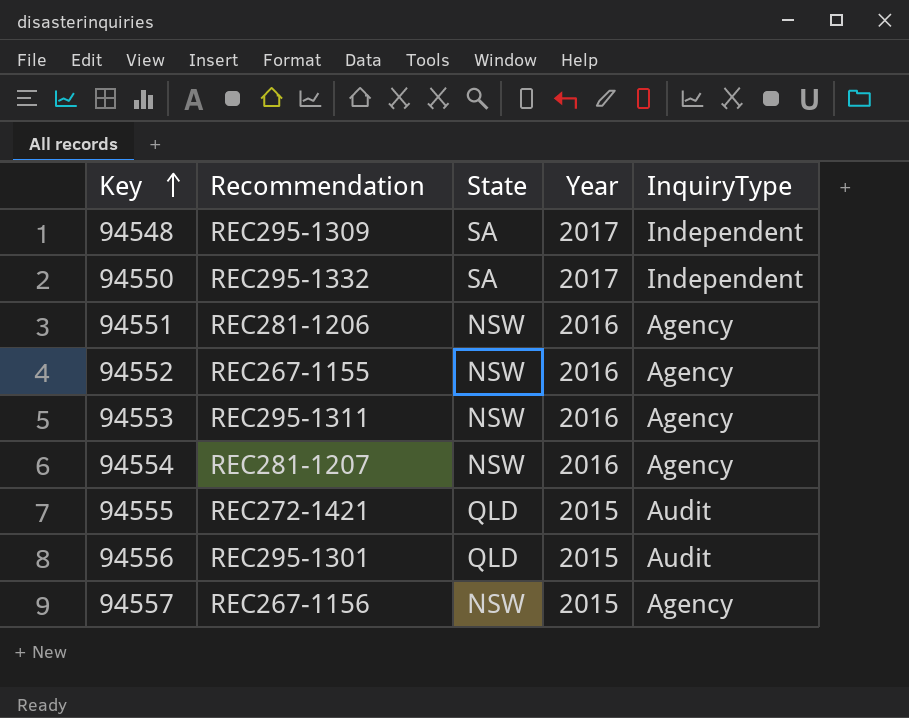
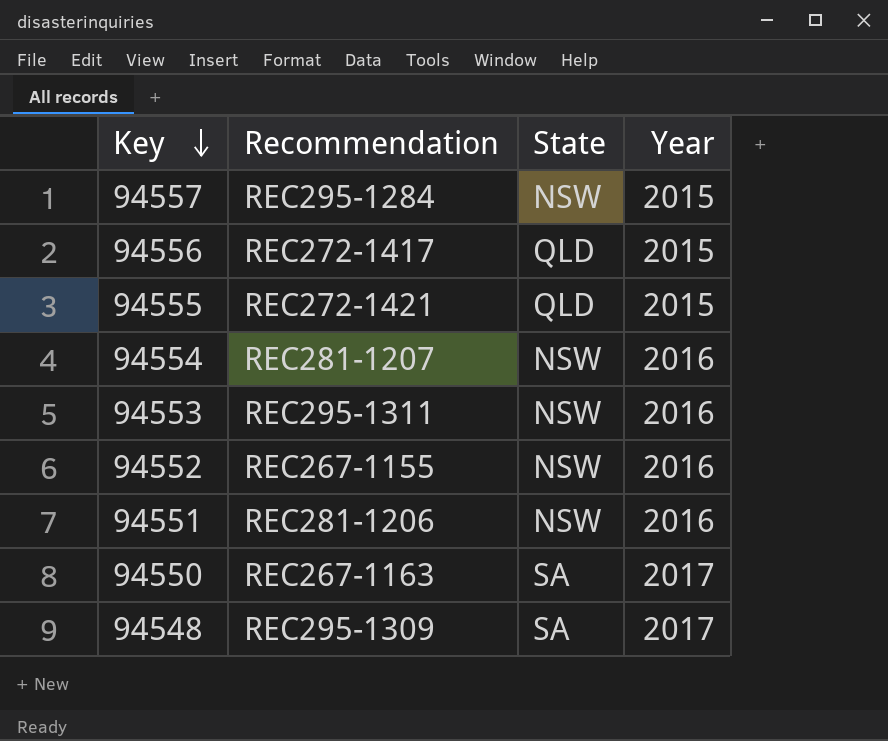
row order: Key ascending -> Key descending
column InquiryType | position: 5 -> none
94557 | Recommendation: REC267-1156 -> REC295-1284
94556 | Recommendation: REC295-1301 -> REC272-1417
94550 | Recommendation: REC295-1332 -> REC267-1163

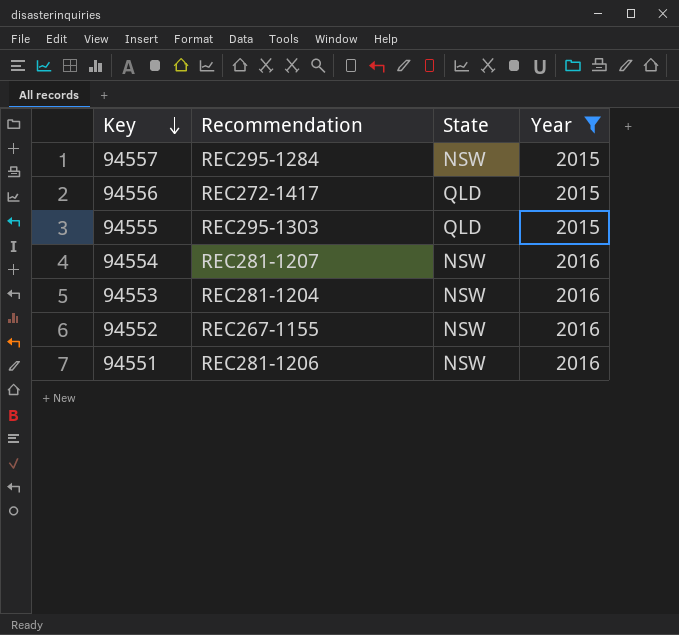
filter: none -> Year != 2017
94555 | Recommendation: REC272-1421 -> REC295-1303
94553 | Recommendation: REC295-1311 -> REC281-1204

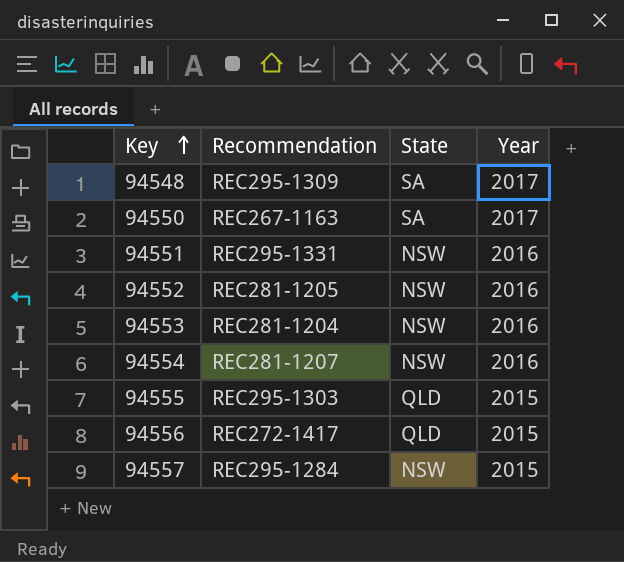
filter: Year != 2017 -> none
row order: Key descending -> Key ascending
94551 | Recommendation: REC281-1206 -> REC295-1331
94552 | Recommendation: REC267-1155 -> REC281-1205

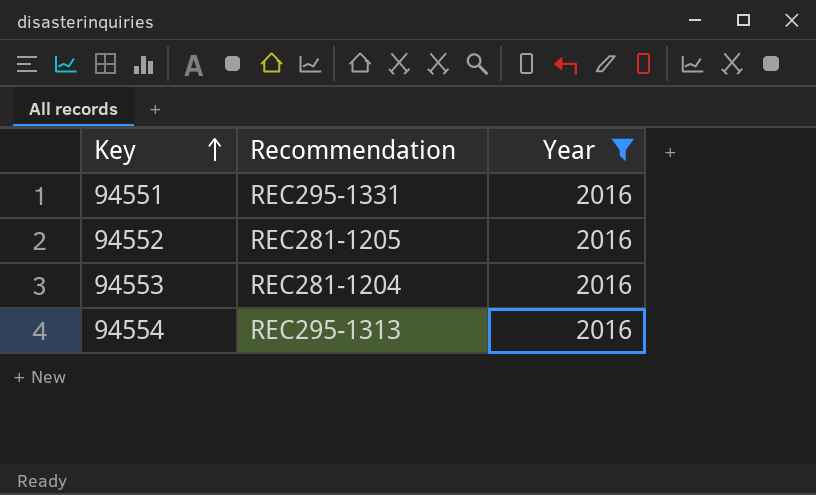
filter: none -> Year = 2016
column State | position: 3 -> none
94554 | Recommendation: REC281-1207 -> REC295-1313

